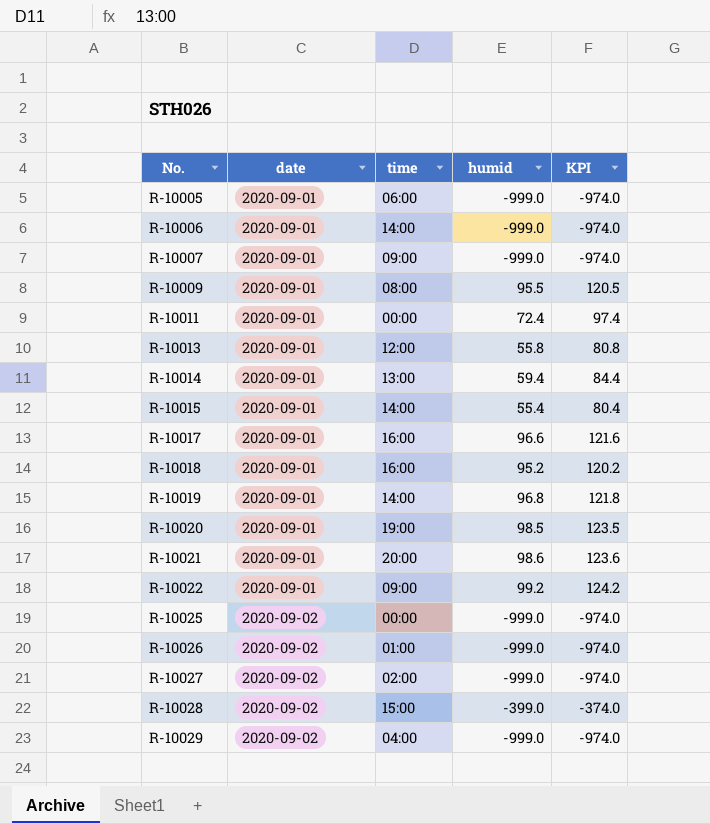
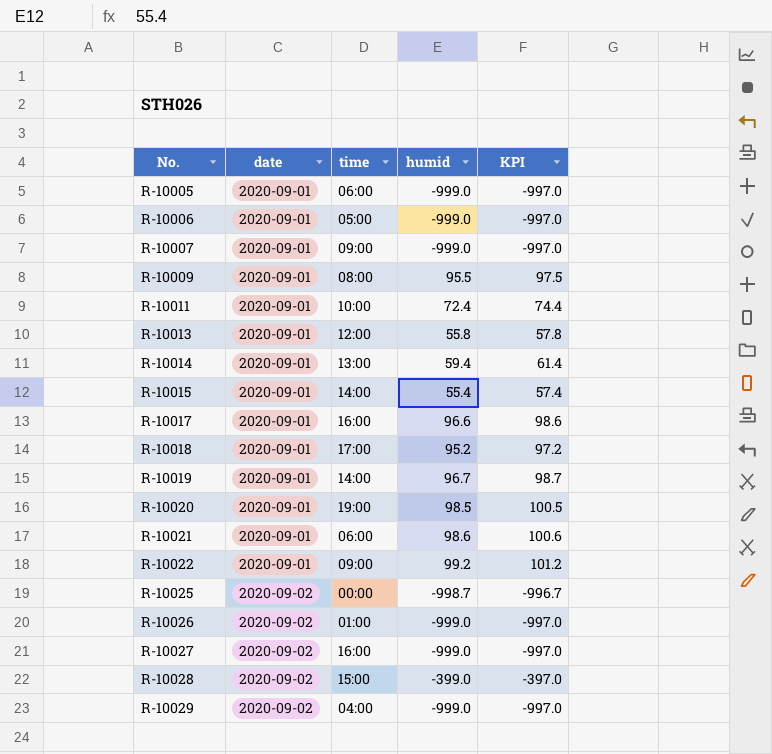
column KPI | formula: [humid] + 25 -> [humid] + 2
R-10006 | time: 14:00 -> 05:00
R-10011 | time: 00:00 -> 10:00
R-10018 | time: 16:00 -> 17:00
R-10019 | humid: 96.8 -> 96.7
R-10021 | time: 20:00 -> 06:00
R-10025 | humid: -999.0 -> -998.7
R-10027 | time: 02:00 -> 16:00

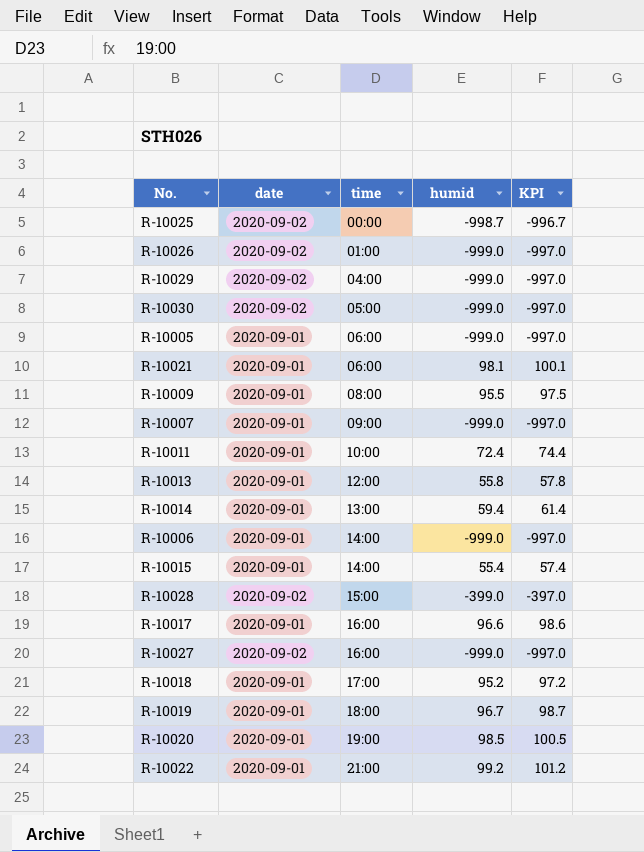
row order: No. ascending -> time ascending
row R-10030: none -> 2020-09-02 | 05:00 | -999.0 | -997.0
R-10021 | humid: 98.6 -> 98.1
R-10021 | KPI: 100.6 -> 100.1
R-10006 | time: 05:00 -> 14:00
R-10019 | time: 14:00 -> 18:00
R-10022 | time: 09:00 -> 21:00

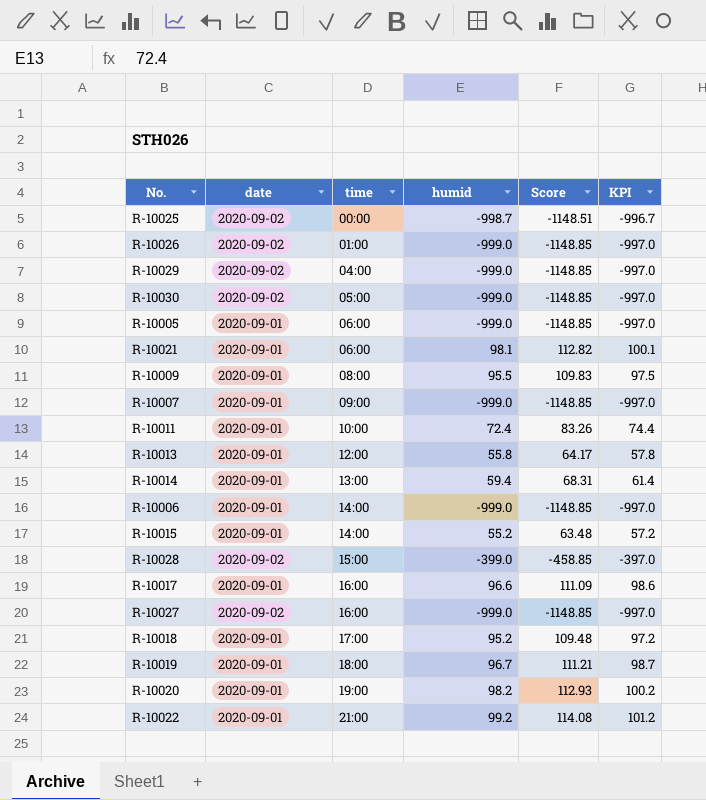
column Score | formula: none -> [humid] * 1.15
R-10015 | humid: 55.4 -> 55.2
R-10015 | KPI: 57.4 -> 57.2
R-10020 | humid: 98.5 -> 98.2
R-10020 | KPI: 100.5 -> 100.2

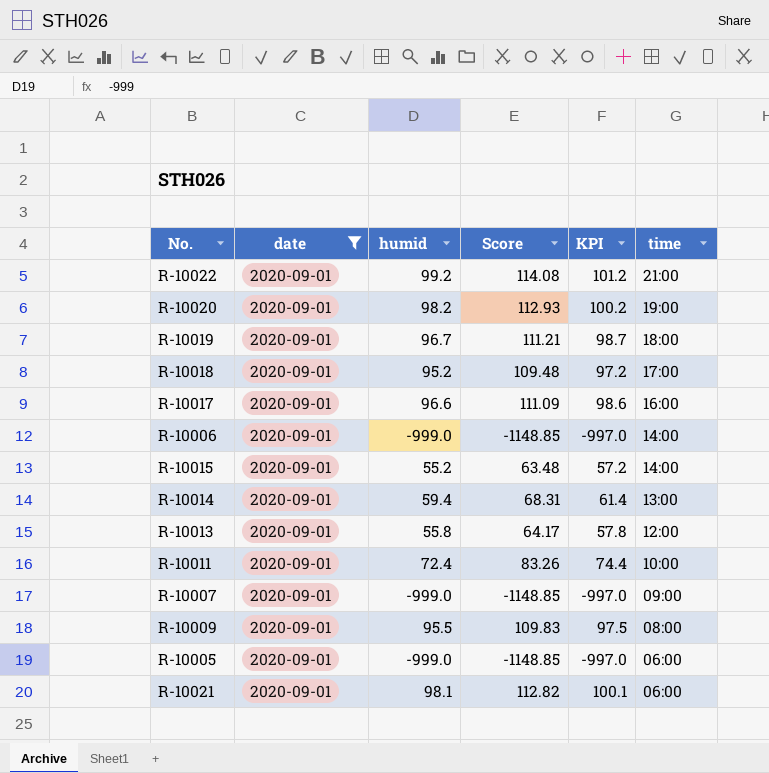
filter: none -> date = 2020-09-01
row order: time ascending -> time descending
column time | position: 3 -> 6

